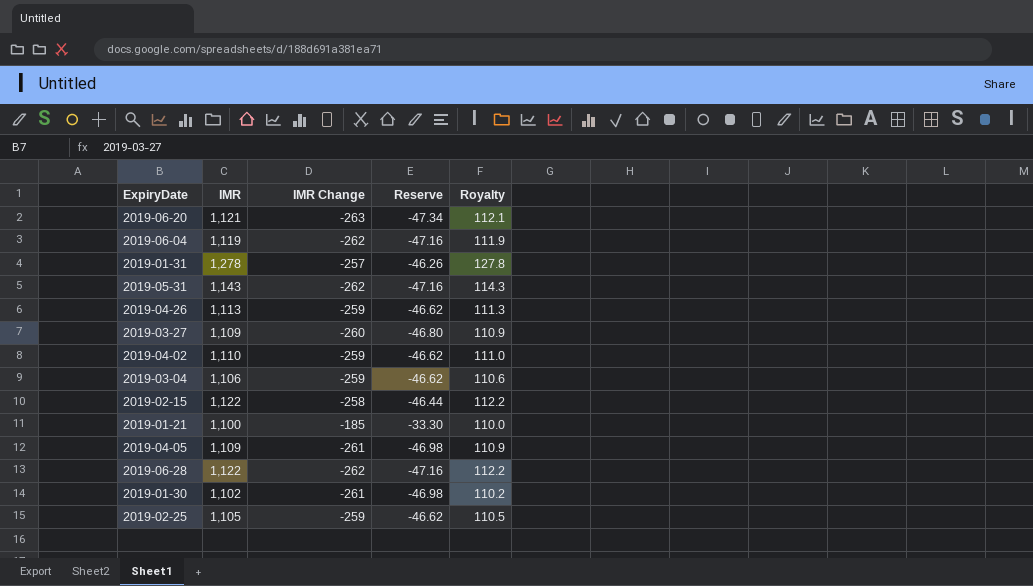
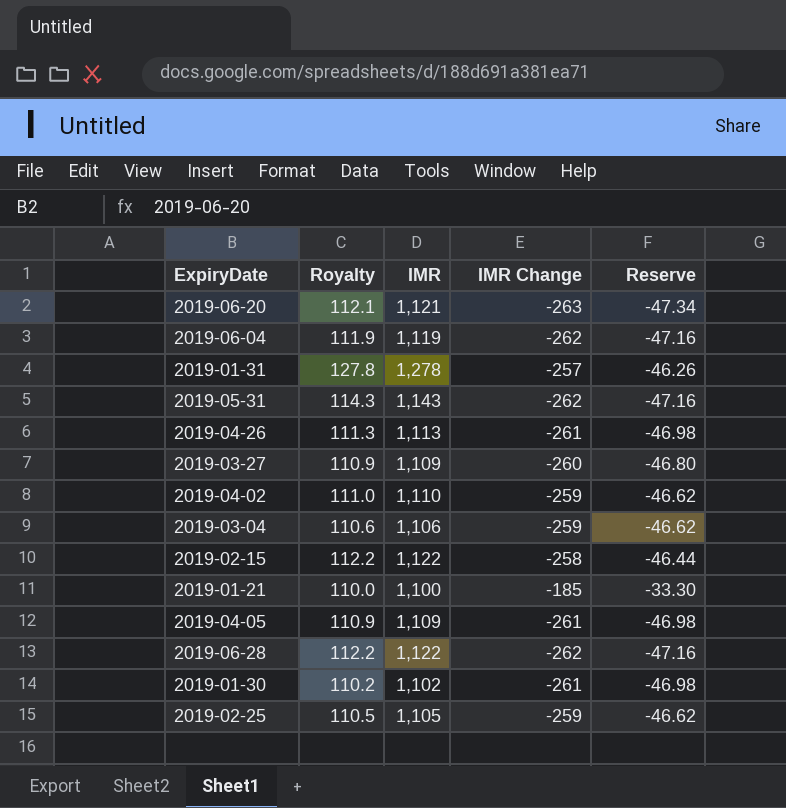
column Royalty | position: 5 -> 2
2019-04-26 | IMR Change: -259 -> -261
2019-04-26 | Reserve: -46.62 -> -46.98

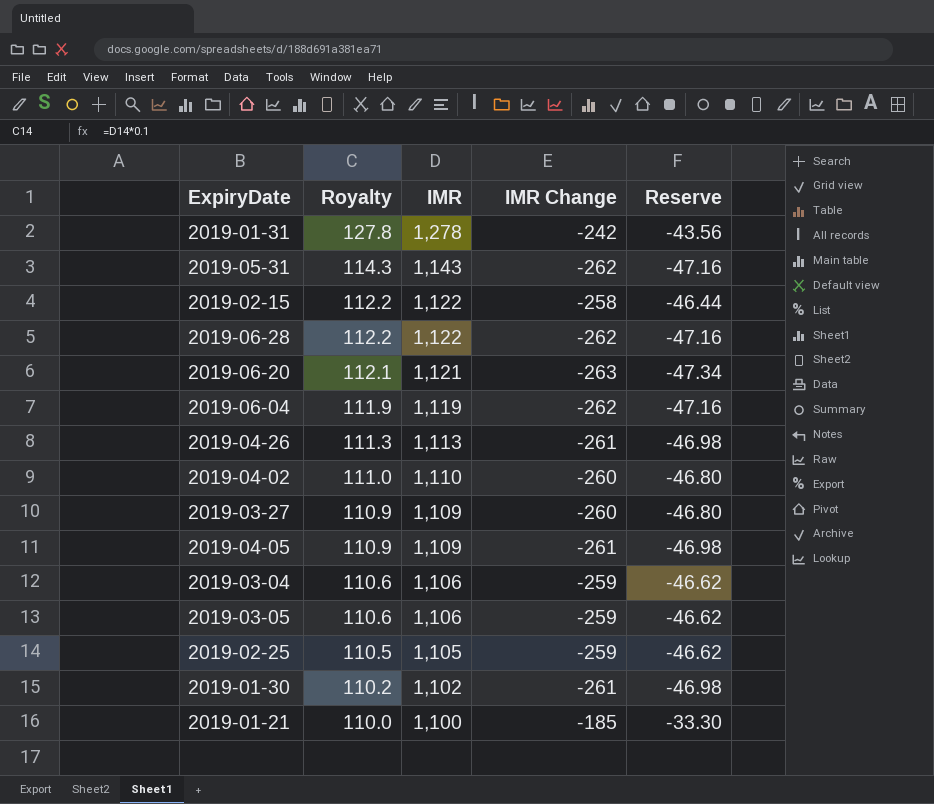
row order: none -> Royalty descending
2019-01-31 | IMR Change: -257 -> -242
2019-01-31 | Reserve: -46.26 -> -43.56
2019-04-02 | IMR Change: -259 -> -260
2019-04-02 | Reserve: -46.62 -> -46.80
row 2019-03-05: none -> 110.6 | 1,106 | -259 | -46.62

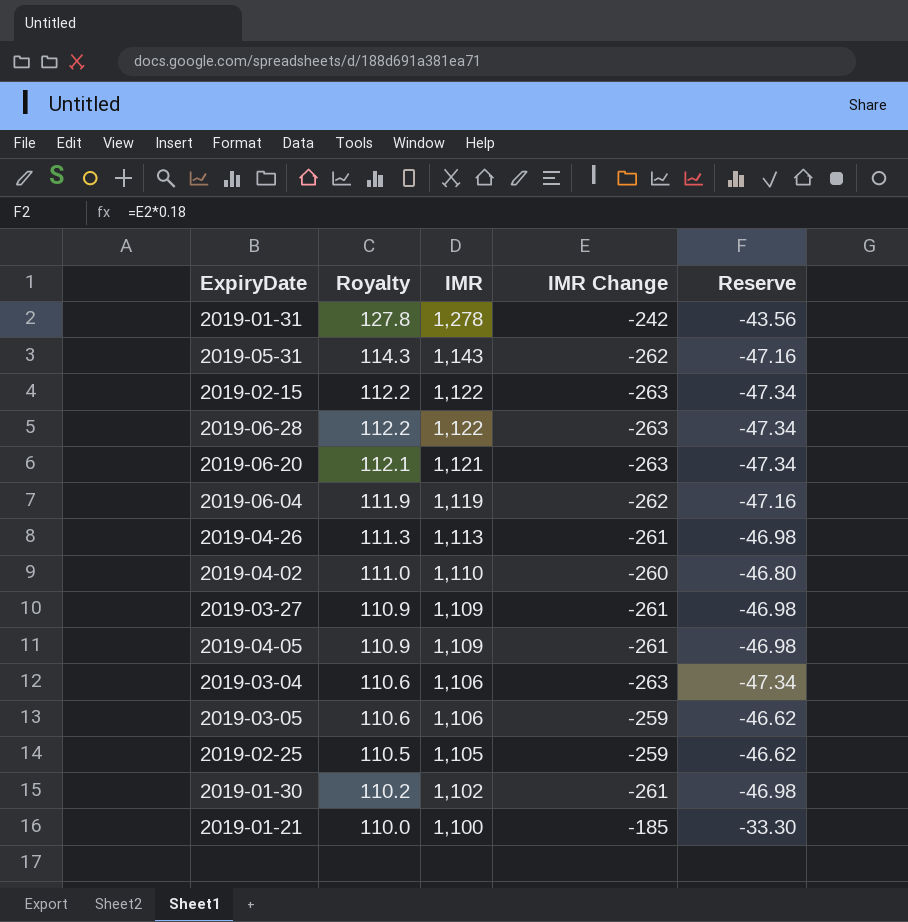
2019-02-15 | IMR Change: -258 -> -263
2019-02-15 | Reserve: -46.44 -> -47.34
2019-06-28 | IMR Change: -262 -> -263
2019-06-28 | Reserve: -47.16 -> -47.34
2019-03-27 | IMR Change: -260 -> -261
2019-03-27 | Reserve: -46.80 -> -46.98
2019-03-04 | IMR Change: -259 -> -263
2019-03-04 | Reserve: -46.62 -> -47.34

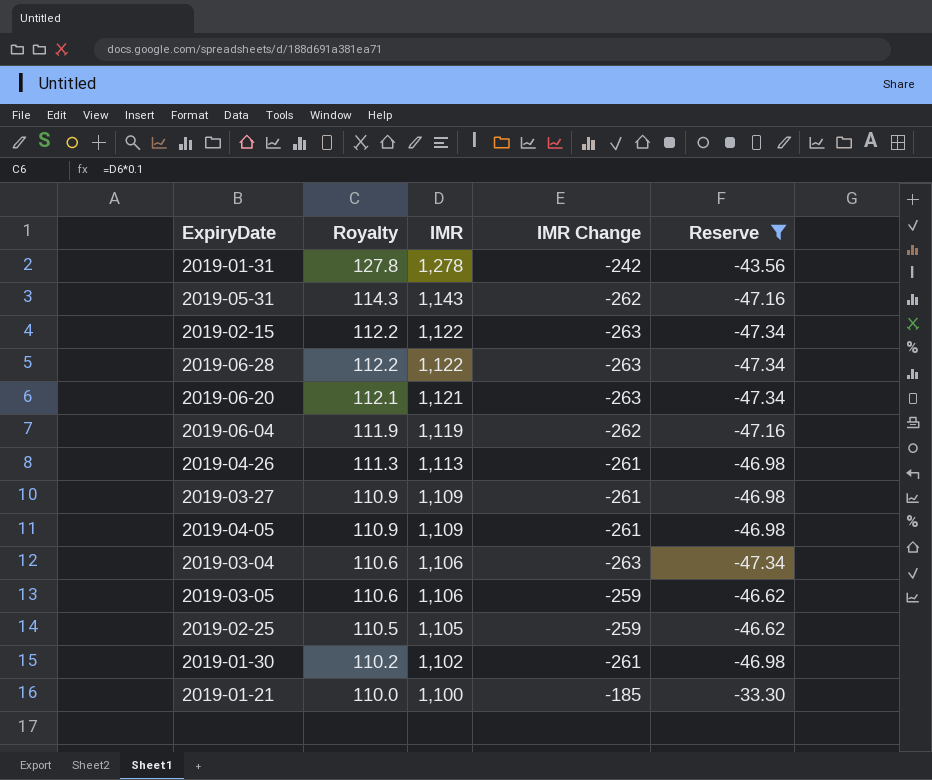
filter: none -> Reserve != -46.80

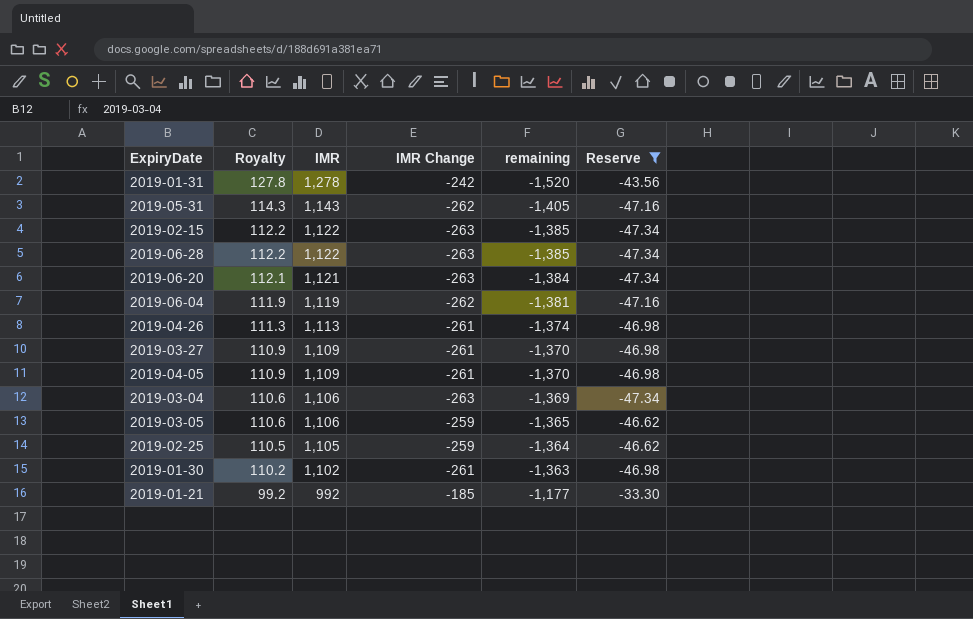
column remaining | formula: none -> [IMR Change] - [IMR]
2019-01-21 | Royalty: 110.0 -> 99.2
2019-01-21 | IMR: 1,100 -> 992

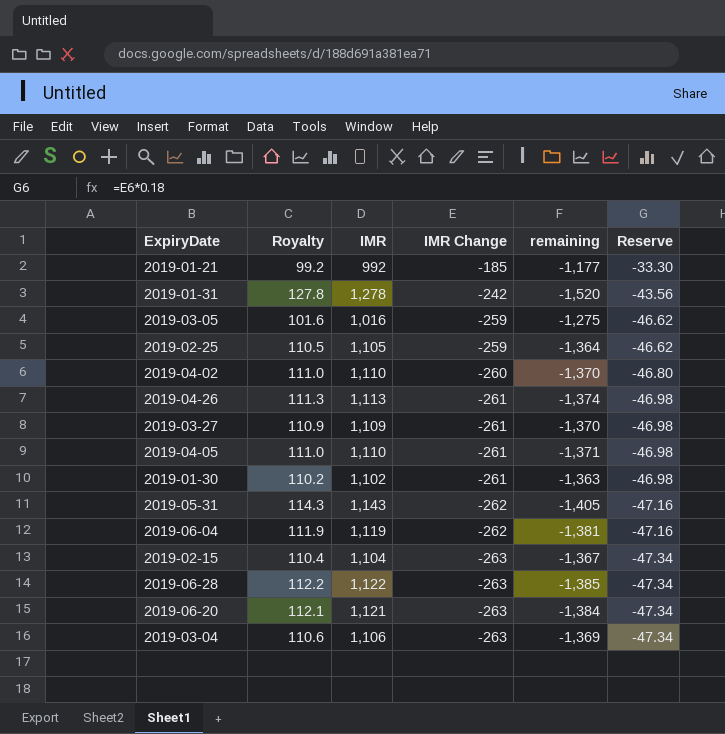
filter: Reserve != -46.80 -> none
row order: Royalty descending -> IMR Change descending
2019-03-05 | Royalty: 110.6 -> 101.6
2019-03-05 | IMR: 1,106 -> 1,016
2019-03-05 | remaining: -1,365 -> -1,275
2019-04-05 | Royalty: 110.9 -> 111.0
2019-04-05 | IMR: 1,109 -> 1,110
2019-04-05 | remaining: -1,370 -> -1,371
2019-02-15 | Royalty: 112.2 -> 110.4
2019-02-15 | IMR: 1,122 -> 1,104
2019-02-15 | remaining: -1,385 -> -1,367

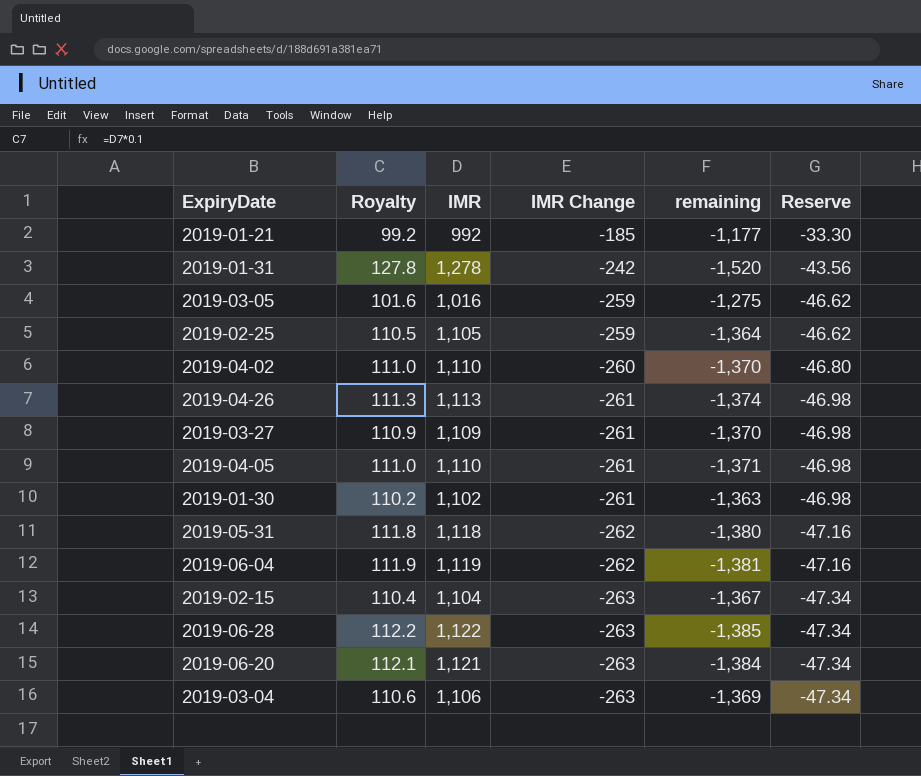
2019-05-31 | Royalty: 114.3 -> 111.8
2019-05-31 | IMR: 1,143 -> 1,118
2019-05-31 | remaining: -1,405 -> -1,380

